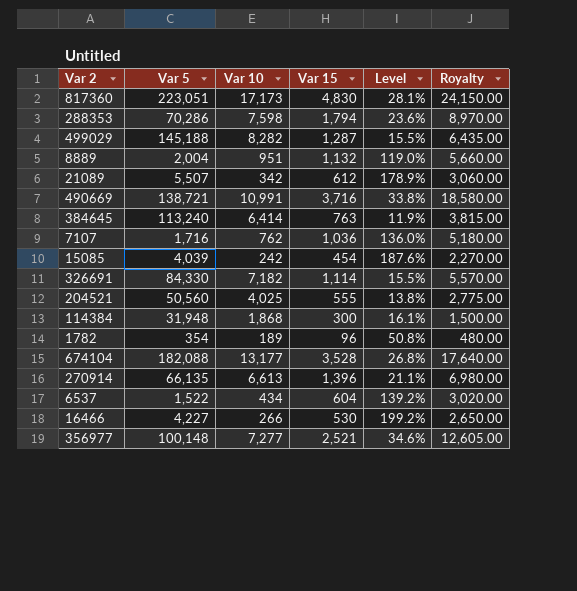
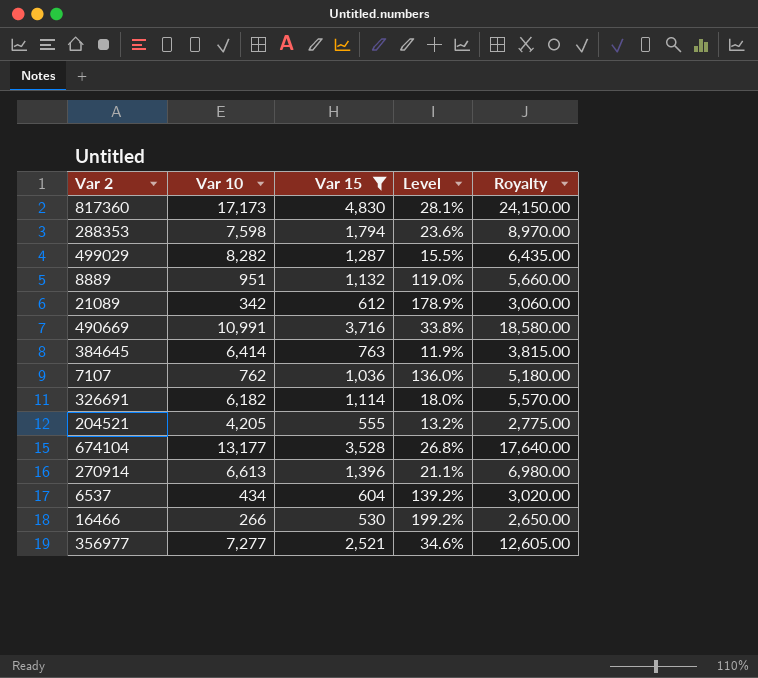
filter: none -> Var 15 >= 530
column Var 5 | position: 2 -> none
326691 | Var 10: 7,182 -> 6,182
326691 | Level: 15.5% -> 18.0%
204521 | Var 10: 4,025 -> 4,205
204521 | Level: 13.8% -> 13.2%

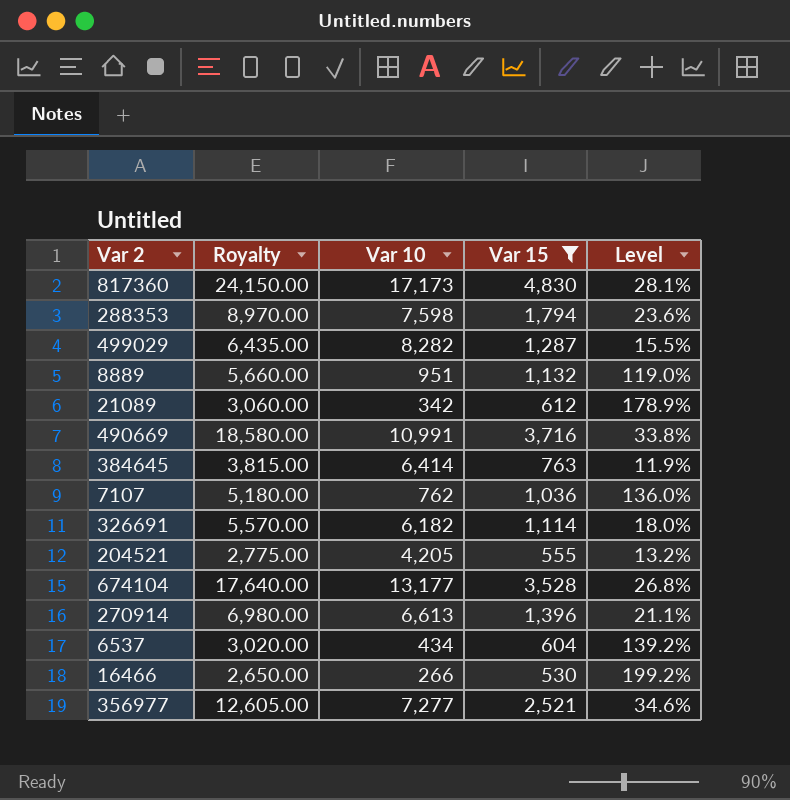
column Royalty | position: 5 -> 2

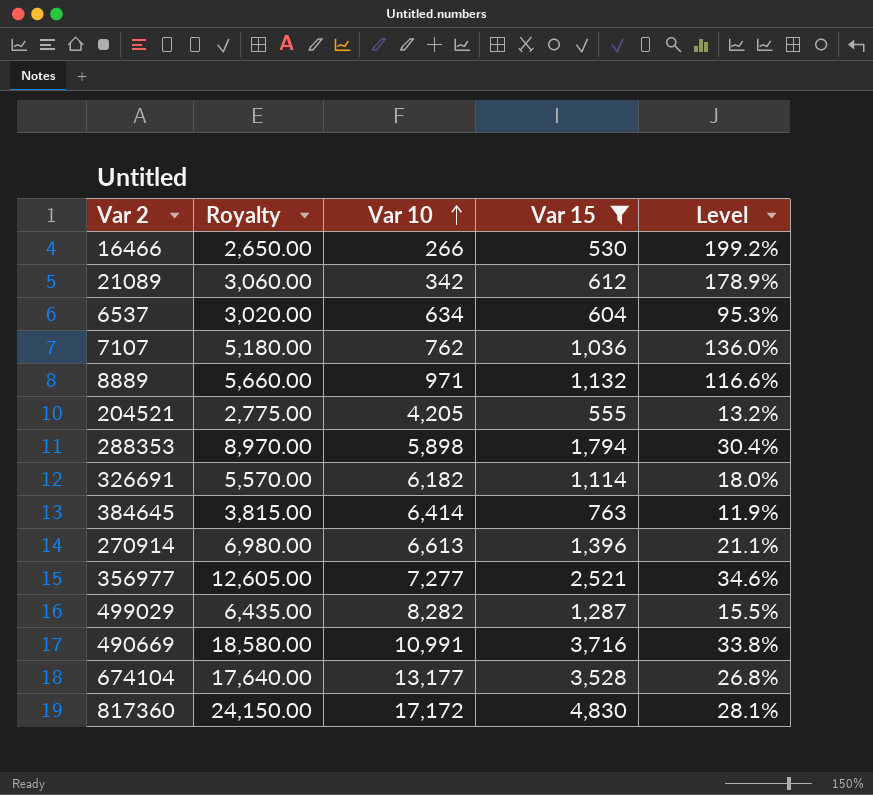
row order: none -> Var 10 ascending
6537 | Var 10: 434 -> 634
6537 | Level: 139.2% -> 95.3%
8889 | Var 10: 951 -> 971
8889 | Level: 119.0% -> 116.6%
288353 | Var 10: 7,598 -> 5,898
288353 | Level: 23.6% -> 30.4%
817360 | Var 10: 17,173 -> 17,172

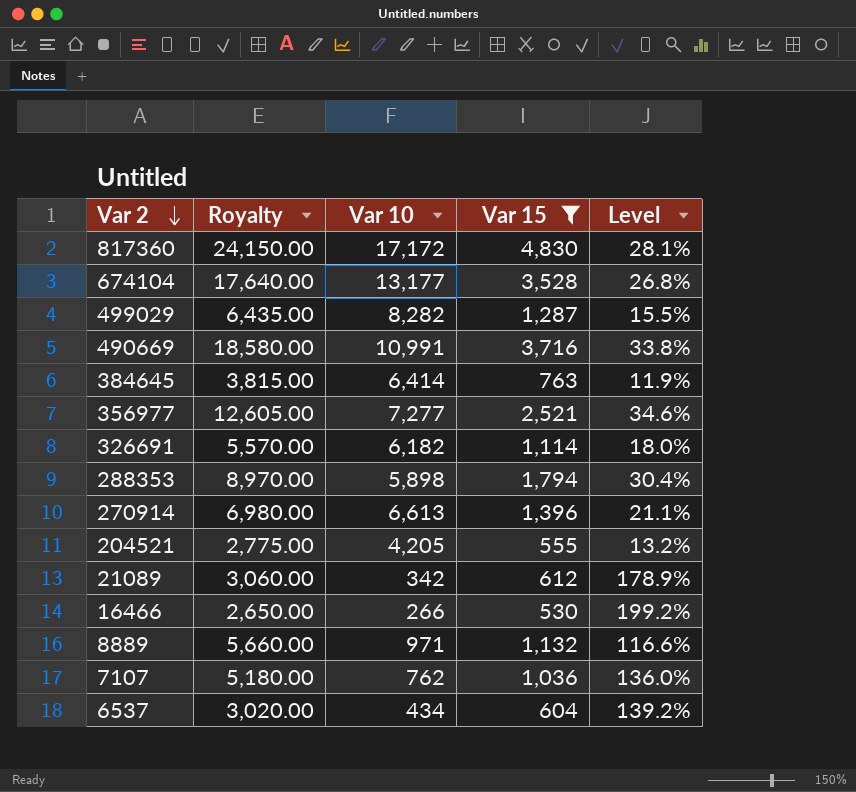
row order: Var 10 ascending -> Var 2 descending
6537 | Var 10: 634 -> 434
6537 | Level: 95.3% -> 139.2%

